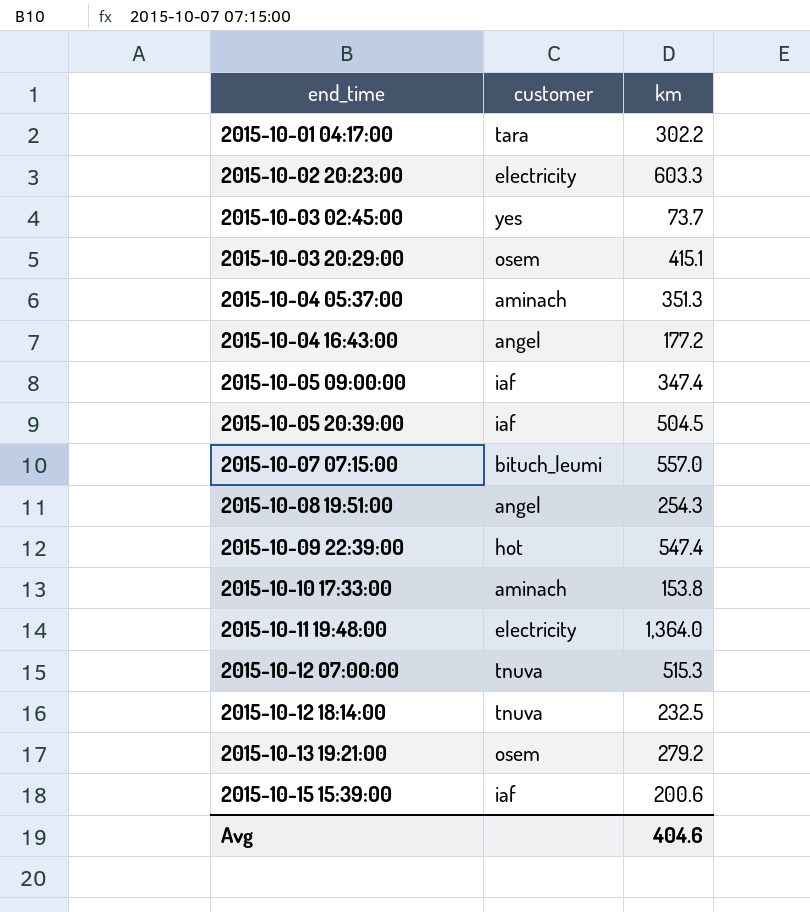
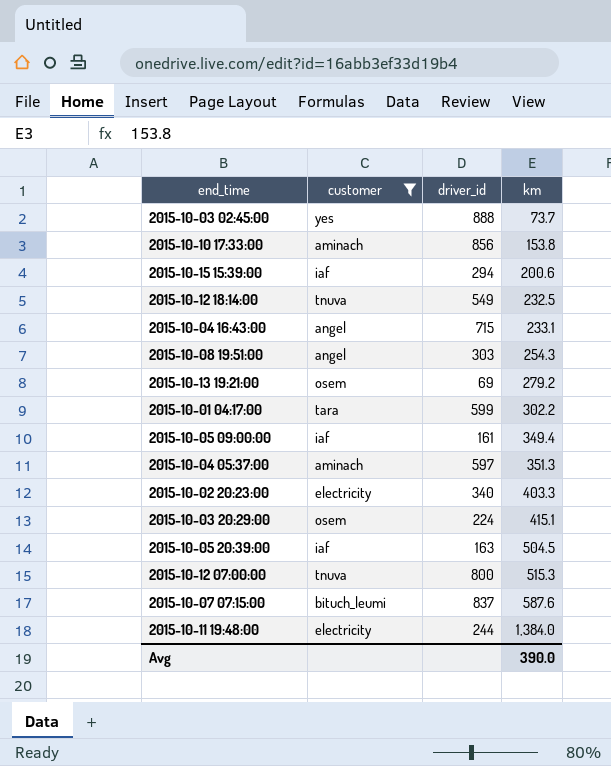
filter: none -> customer != hot
row order: end_time ascending -> km ascending
column driver_id | position: none -> 3
2015-10-04 16:43:00 | km: 177.2 -> 233.1
2015-10-05 09:00:00 | km: 347.4 -> 349.4
2015-10-02 20:23:00 | km: 603.3 -> 403.3
2015-10-07 07:15:00 | km: 557.0 -> 587.6
2015-10-11 19:48:00 | km: 1,364.0 -> 1,384.0
Avg | km: 404.6 -> 390.0

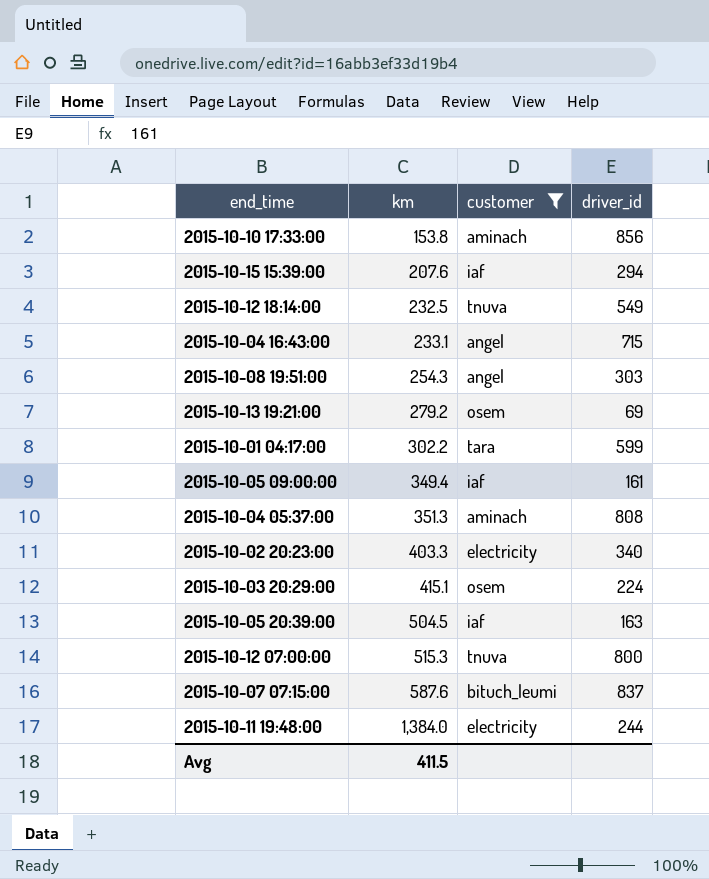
column km | position: 4 -> 2
row 2015-10-03 02:45:00: yes | 888 | 73.7 -> none
2015-10-15 15:39:00 | km: 200.6 -> 207.6
2015-10-04 05:37:00 | driver_id: 597 -> 808
Avg | km: 390.0 -> 411.5

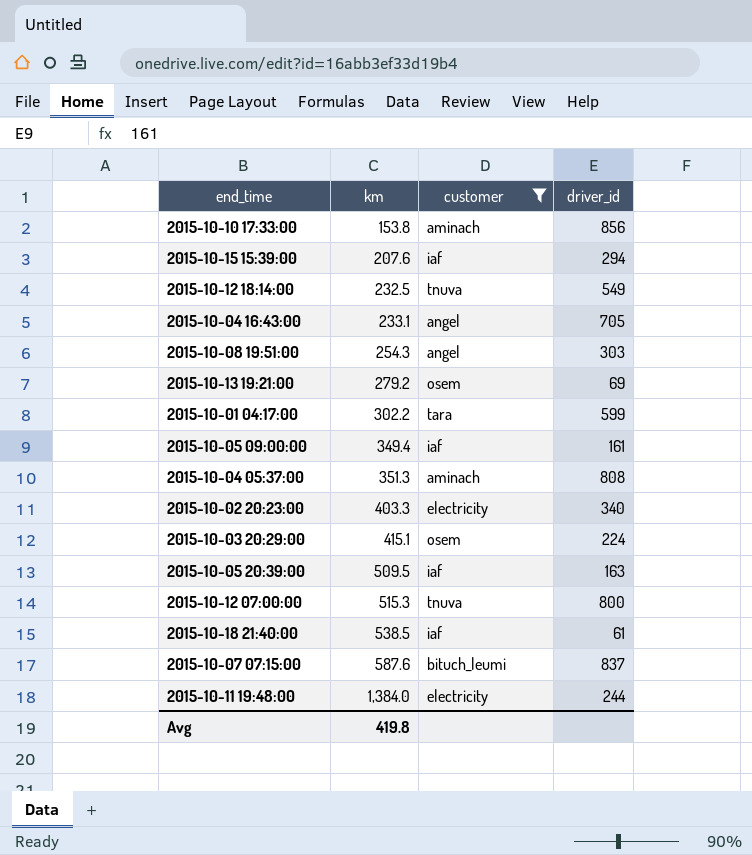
2015-10-04 16:43:00 | driver_id: 715 -> 705
2015-10-05 20:39:00 | km: 504.5 -> 509.5
row 2015-10-18 21:40:00: none -> 538.5 | iaf | 61
Avg | km: 411.5 -> 419.8

